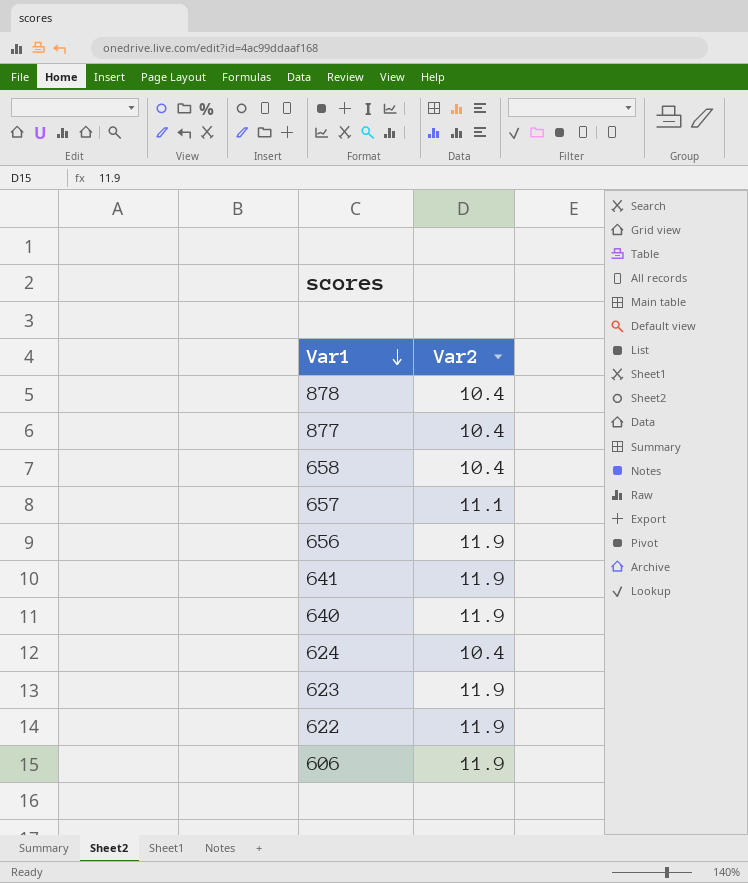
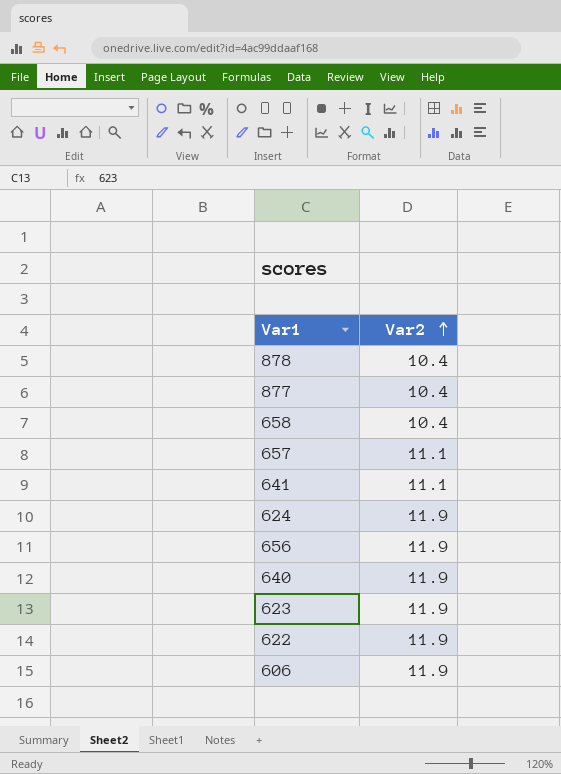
row order: Var1 descending -> Var2 ascending
641 | Var2: 11.9 -> 11.1
624 | Var2: 10.4 -> 11.9

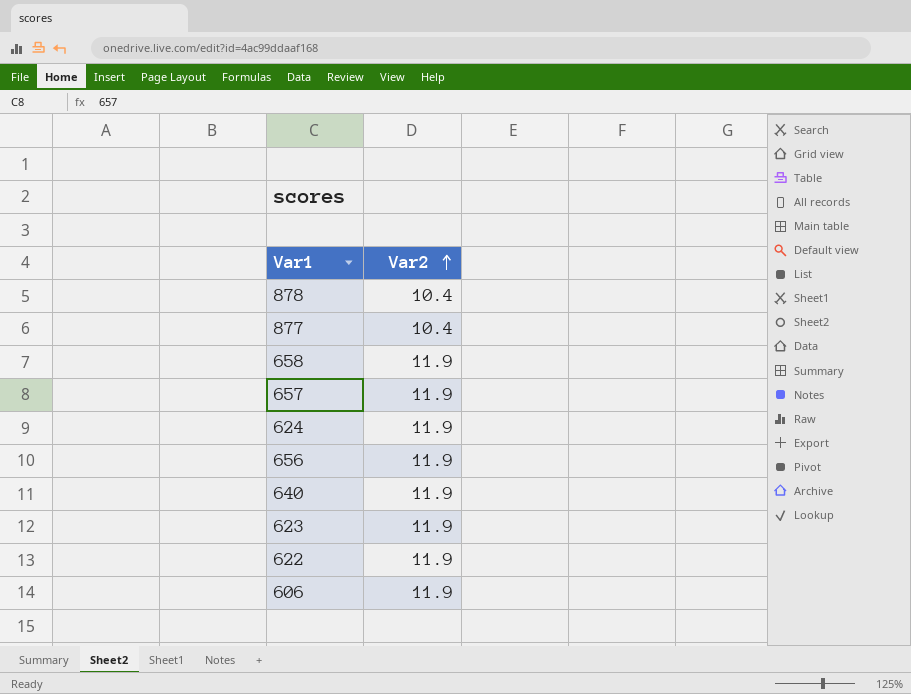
row 641: 11.1 -> none
658 | Var2: 10.4 -> 11.9
657 | Var2: 11.1 -> 11.9

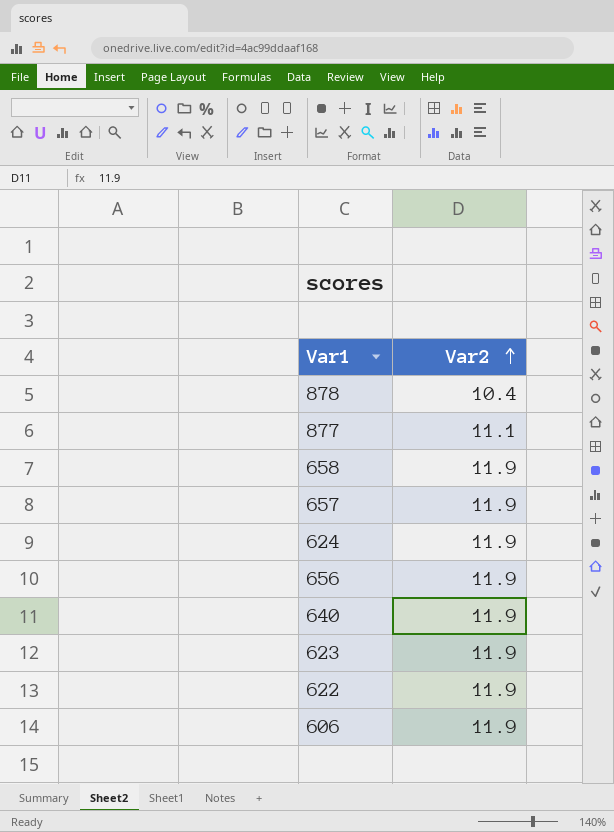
877 | Var2: 10.4 -> 11.1

